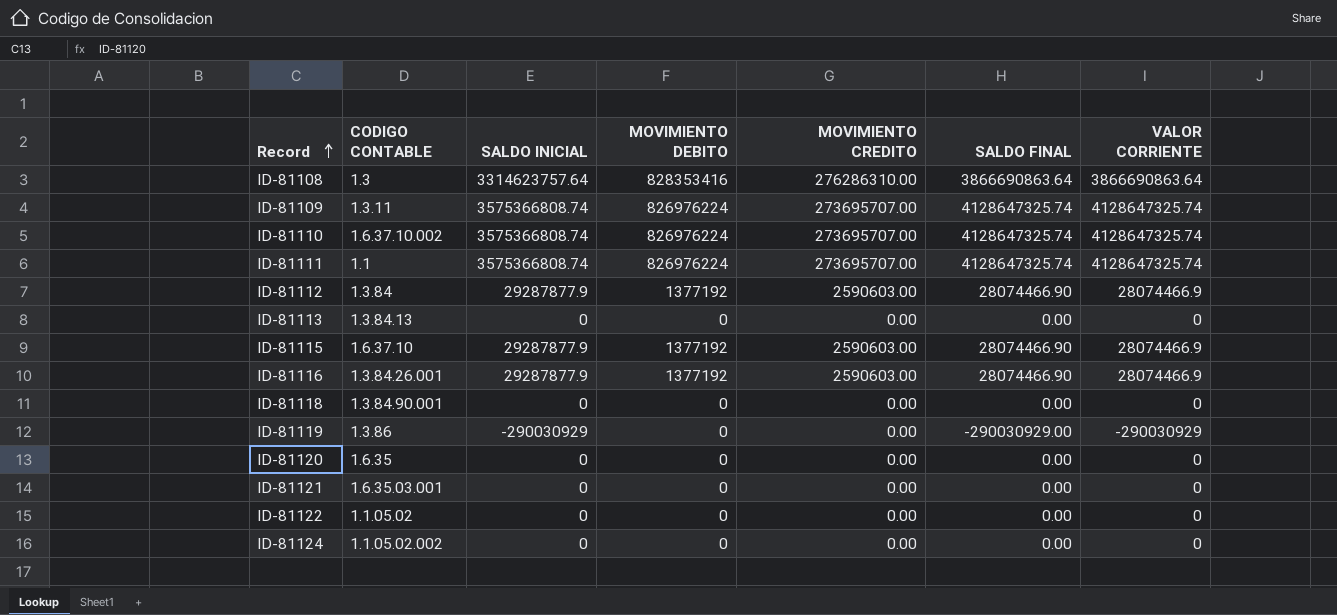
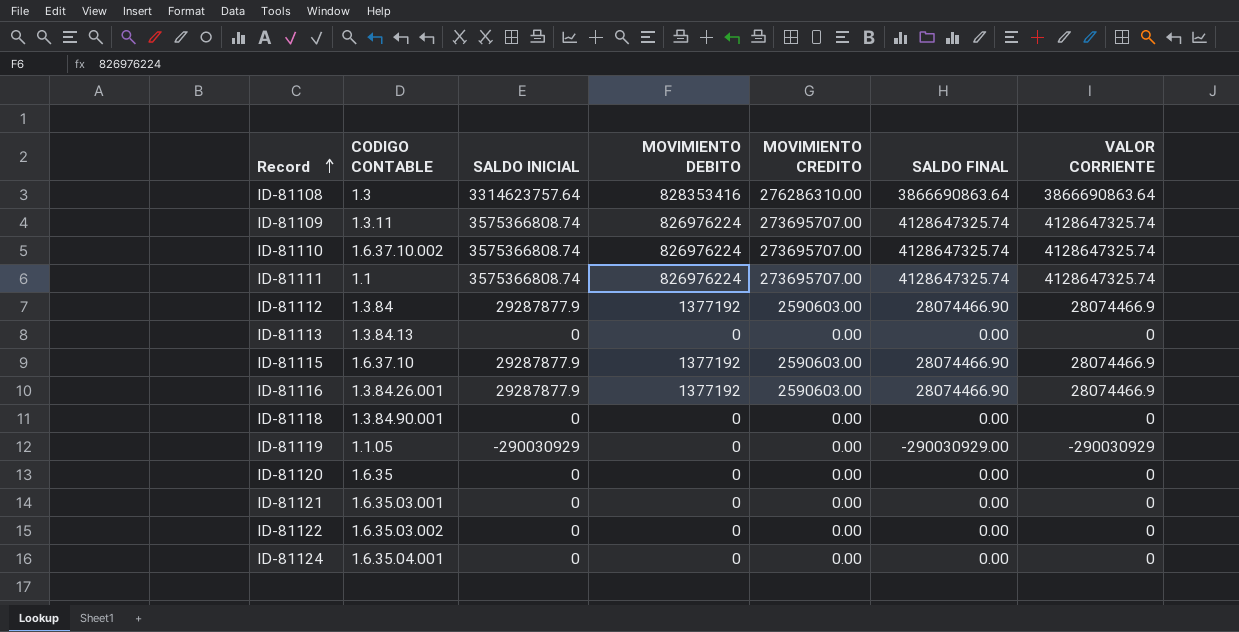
ID-81119 | CODIGO CONTABLE: 1.3.86 -> 1.1.05
ID-81122 | CODIGO CONTABLE: 1.1.05.02 -> 1.6.35.03.002
ID-81124 | CODIGO CONTABLE: 1.1.05.02.002 -> 1.6.35.04.001

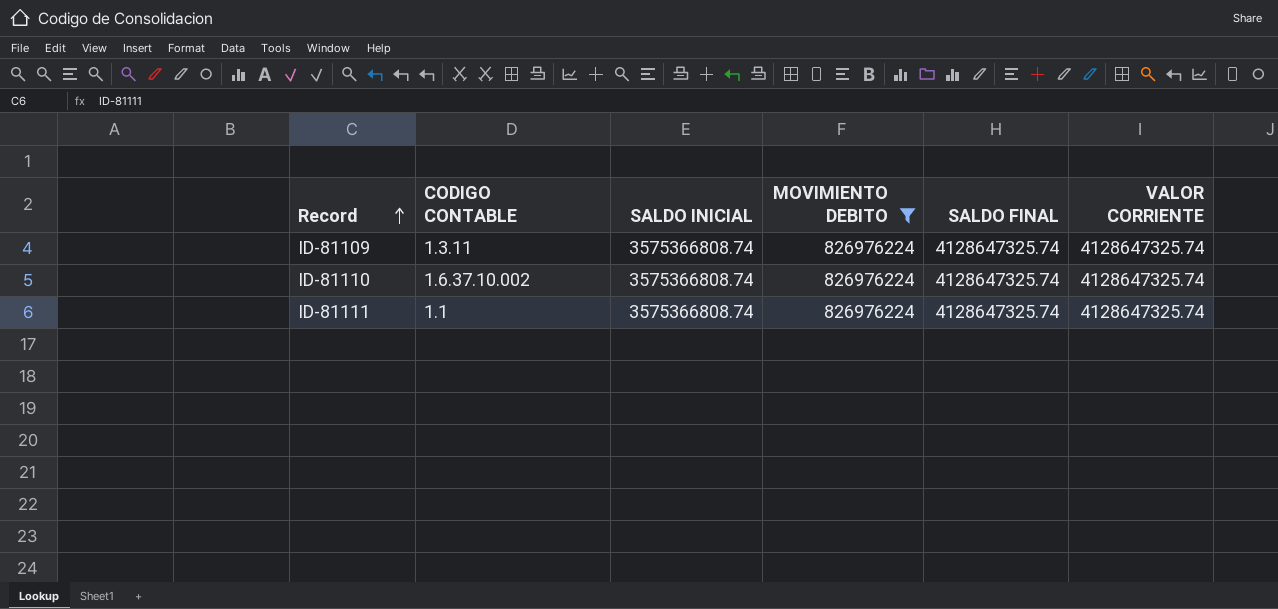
filter: none -> MOVIMIENTO DEBITO = 826976224
column MOVIMIENTO CREDITO | position: 5 -> none

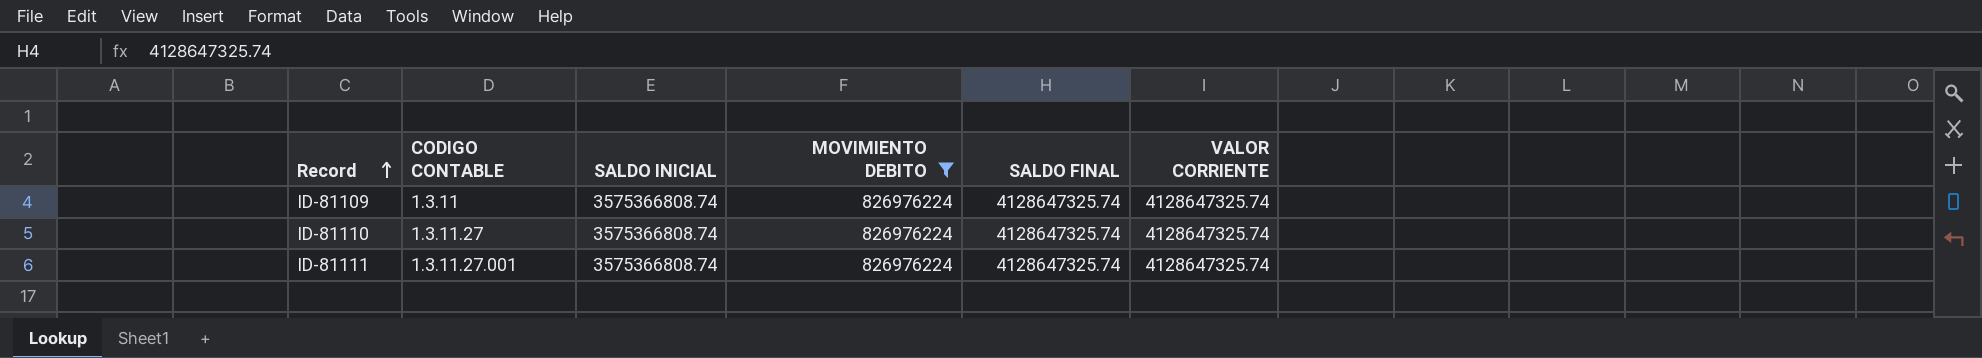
ID-81110 | CODIGO CONTABLE: 1.6.37.10.002 -> 1.3.11.27
ID-81111 | CODIGO CONTABLE: 1.1 -> 1.3.11.27.001

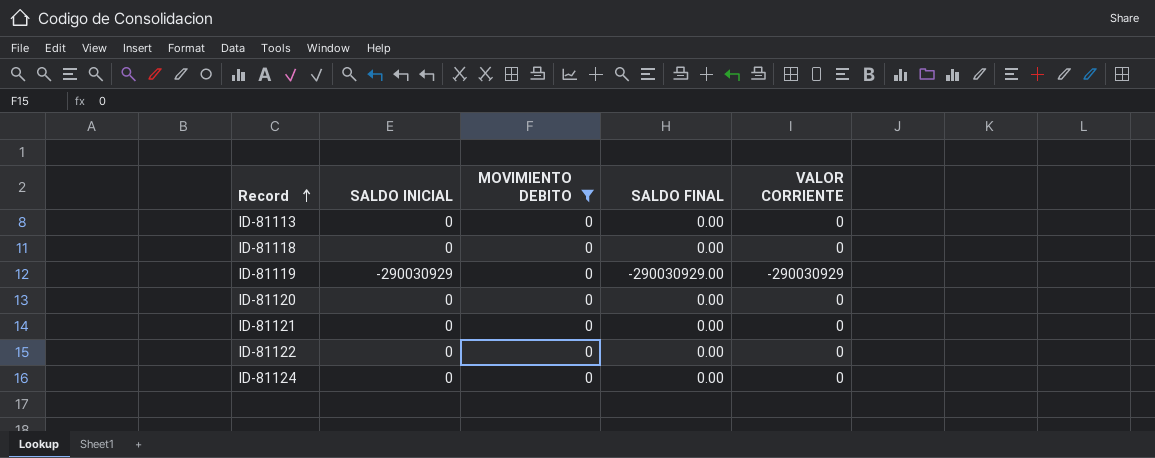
filter: MOVIMIENTO DEBITO = 826976224 -> MOVIMIENTO DEBITO = 0
column CODIGO CONTABLE | position: 2 -> none

